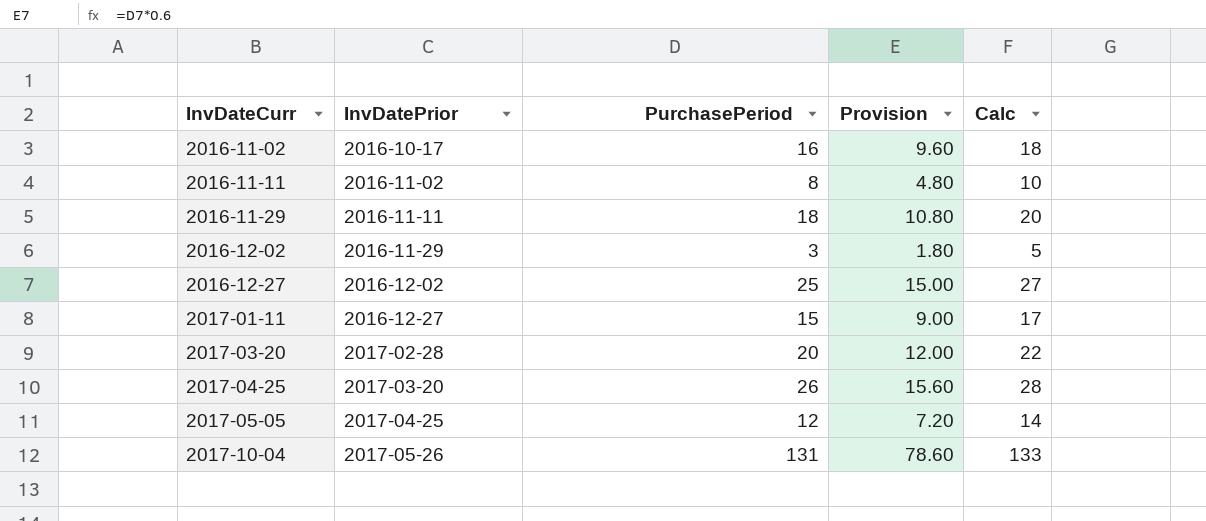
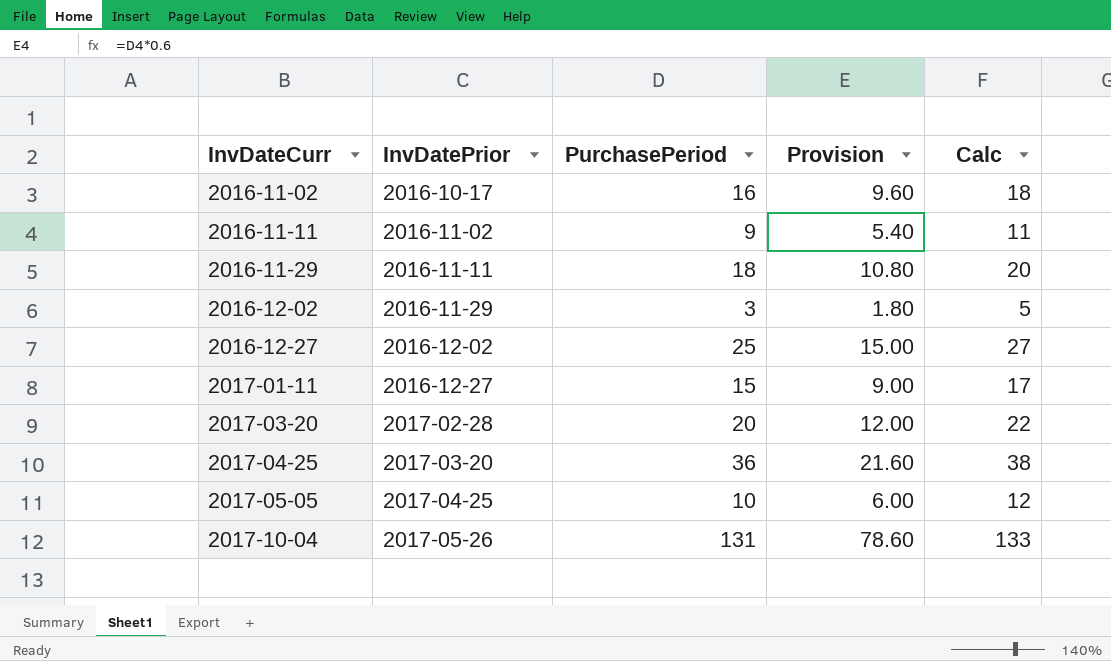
2016-11-11 | PurchasePeriod: 8 -> 9
2016-11-11 | Provision: 4.80 -> 5.40
2016-11-11 | Calc: 10 -> 11
2017-04-25 | PurchasePeriod: 26 -> 36
2017-04-25 | Provision: 15.60 -> 21.60
2017-04-25 | Calc: 28 -> 38
2017-05-05 | PurchasePeriod: 12 -> 10
2017-05-05 | Provision: 7.20 -> 6.00
2017-05-05 | Calc: 14 -> 12

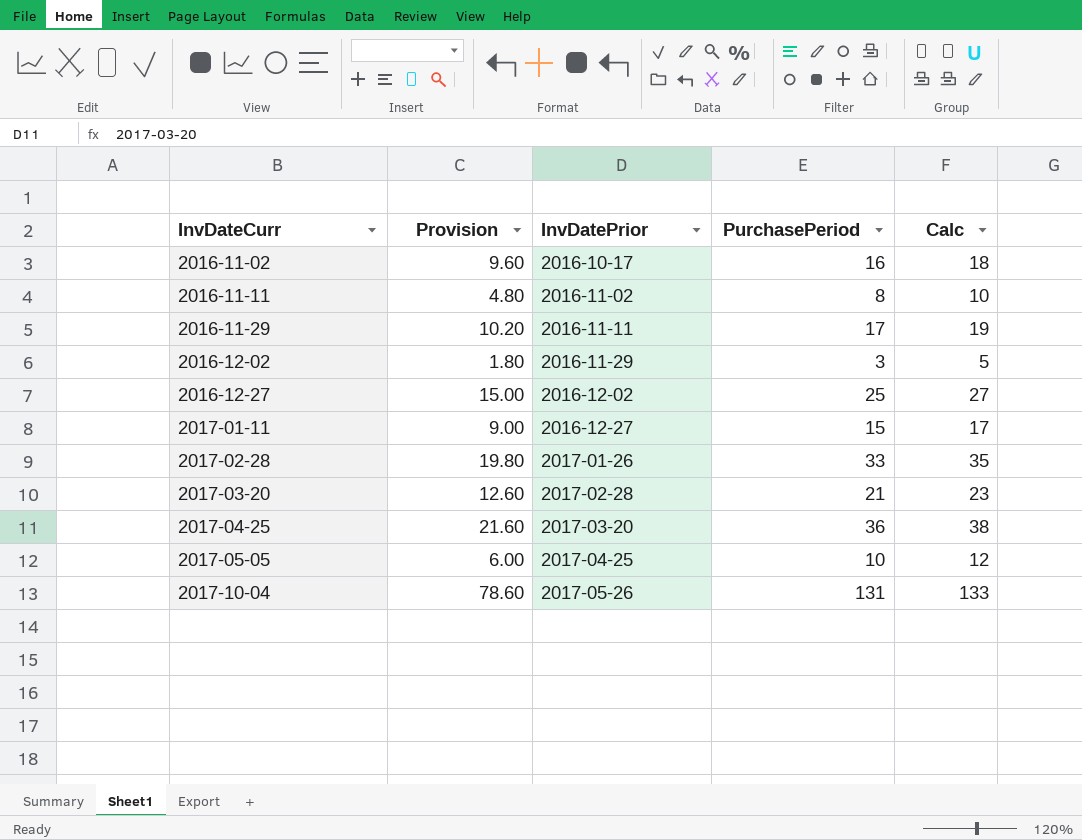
column Provision | position: 4 -> 2
2016-11-11 | Provision: 5.40 -> 4.80
2016-11-11 | PurchasePeriod: 9 -> 8
2016-11-11 | Calc: 11 -> 10
2016-11-29 | Provision: 10.80 -> 10.20
2016-11-29 | PurchasePeriod: 18 -> 17
2016-11-29 | Calc: 20 -> 19
row 2017-02-28: none -> 19.80 | 2017-01-26 | 33 | 35
2017-03-20 | Provision: 12.00 -> 12.60
2017-03-20 | PurchasePeriod: 20 -> 21
2017-03-20 | Calc: 22 -> 23

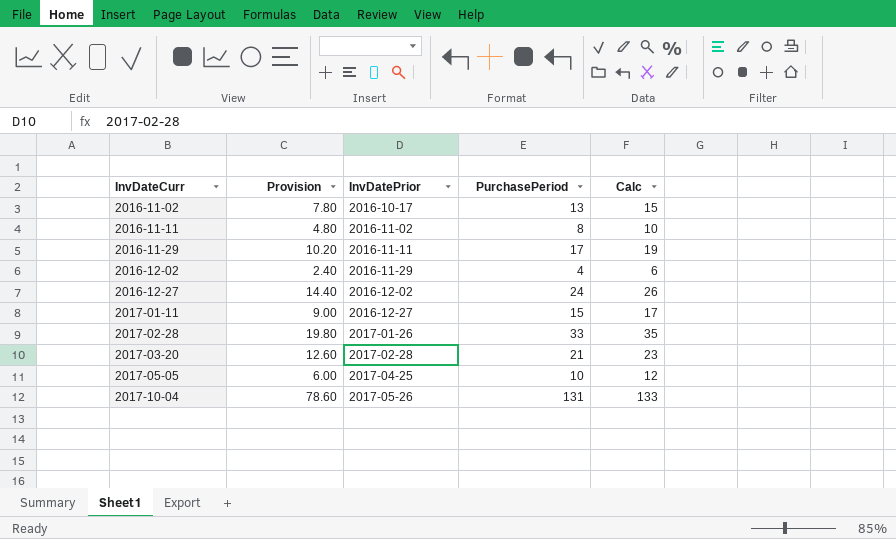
row 2017-04-25: 21.60 | 2017-03-20 | 36 | 38 -> none
2016-11-02 | Provision: 9.60 -> 7.80
2016-11-02 | PurchasePeriod: 16 -> 13
2016-11-02 | Calc: 18 -> 15
2016-12-02 | Provision: 1.80 -> 2.40
2016-12-02 | PurchasePeriod: 3 -> 4
2016-12-02 | Calc: 5 -> 6
2016-12-27 | Provision: 15.00 -> 14.40
2016-12-27 | PurchasePeriod: 25 -> 24
2016-12-27 | Calc: 27 -> 26

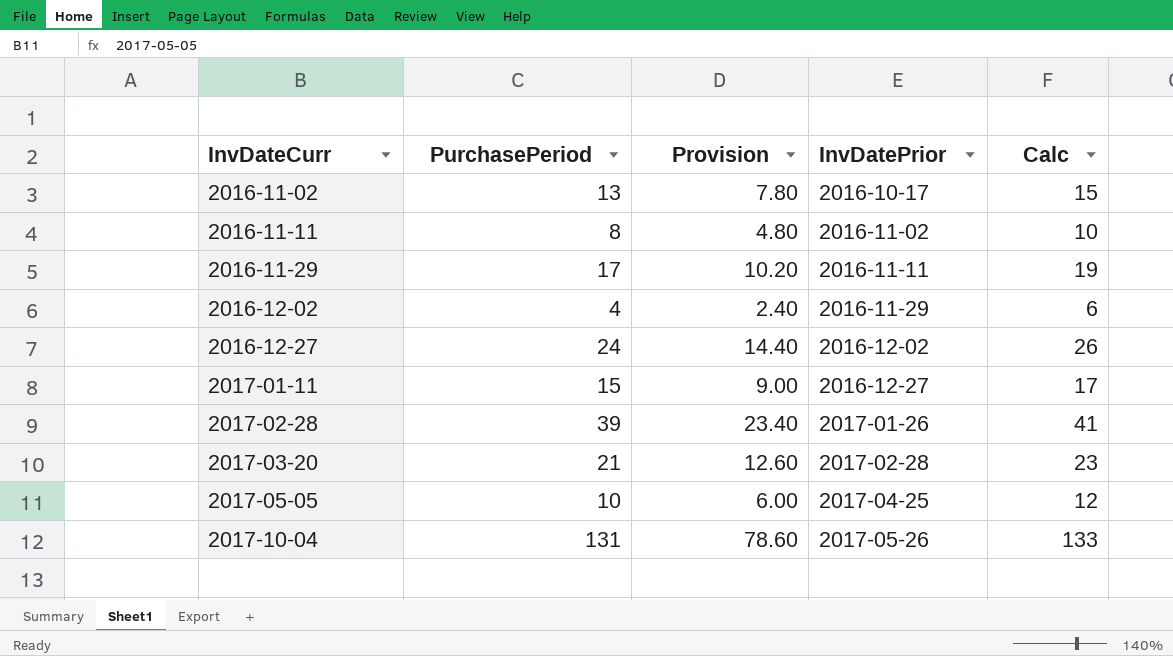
column PurchasePeriod | position: 4 -> 2
2017-02-28 | PurchasePeriod: 33 -> 39
2017-02-28 | Provision: 19.80 -> 23.40
2017-02-28 | Calc: 35 -> 41

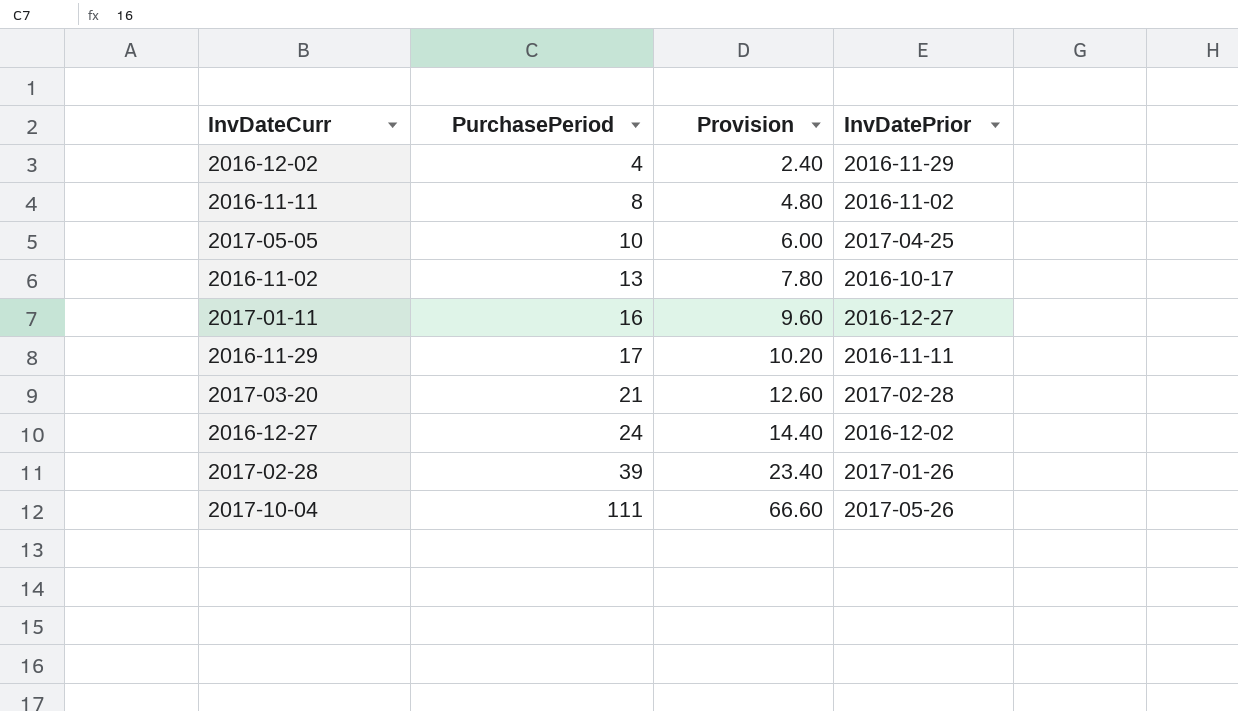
row order: InvDateCurr ascending -> PurchasePeriod ascending
column Calc | formula: [PurchasePeriod] + 2 -> none
2017-01-11 | PurchasePeriod: 15 -> 16
2017-01-11 | Provision: 9.00 -> 9.60
2017-10-04 | PurchasePeriod: 131 -> 111
2017-10-04 | Provision: 78.60 -> 66.60

